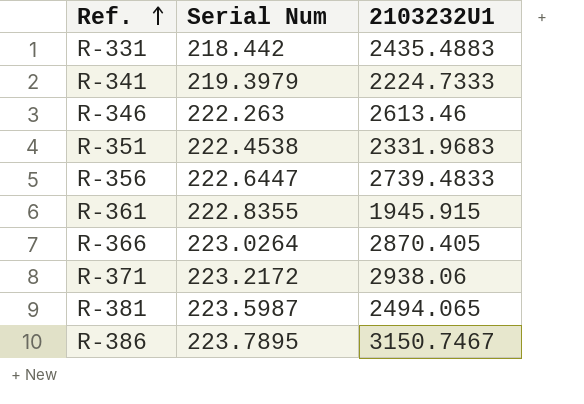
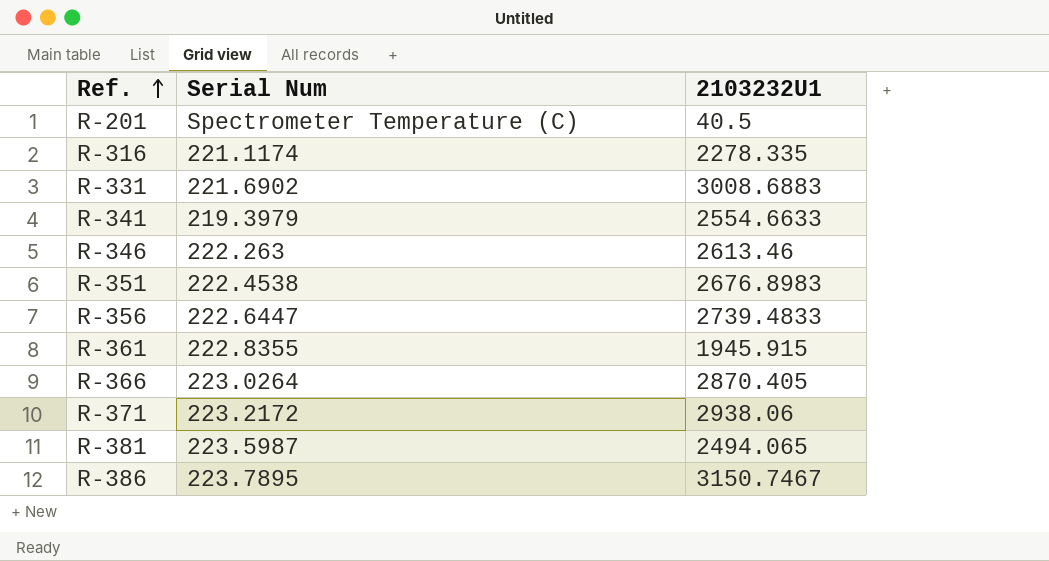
row R-201: none -> Spectrometer Temperature (C) | 40.5
row R-316: none -> 221.1174 | 2278.335
R-331 | Serial Num: 218.442 -> 221.6902
R-331 | 2103232U1: 2435.4883 -> 3008.6883
R-341 | 2103232U1: 2224.7333 -> 2554.6633
R-351 | 2103232U1: 2331.9683 -> 2676.8983

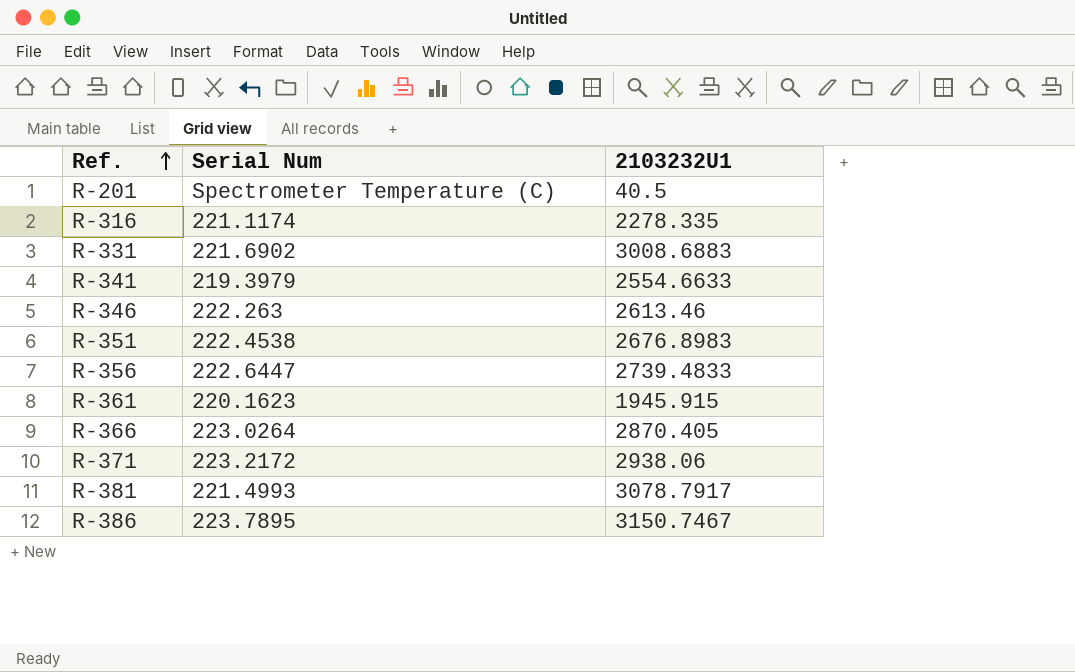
R-361 | Serial Num: 222.8355 -> 220.1623
R-381 | Serial Num: 223.5987 -> 221.4993
R-381 | 2103232U1: 2494.065 -> 3078.7917

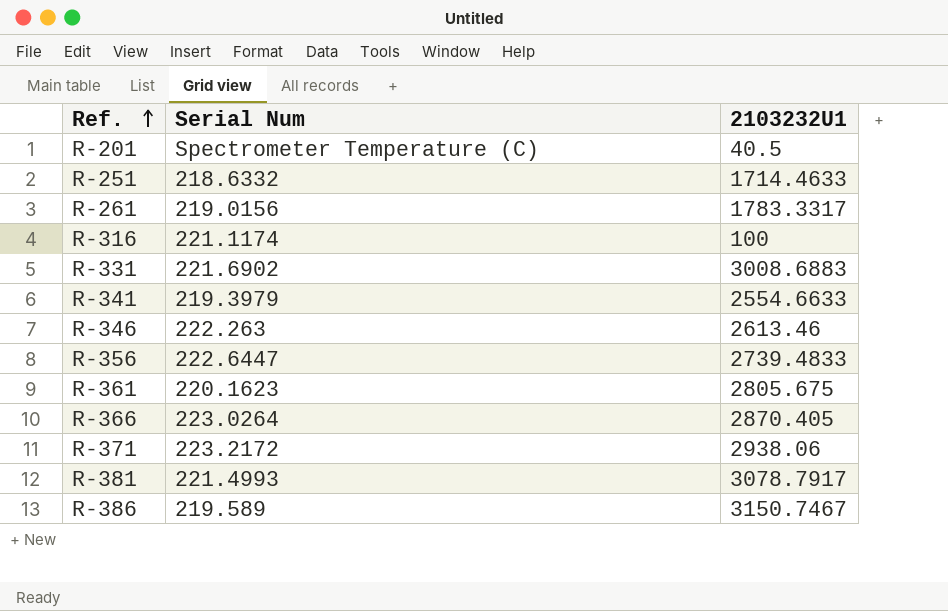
row R-351: 222.4538 | 2676.8983 -> none
row R-251: none -> 218.6332 | 1714.4633
row R-261: none -> 219.0156 | 1783.3317
R-316 | 2103232U1: 2278.335 -> 100
R-361 | 2103232U1: 1945.915 -> 2805.675
R-386 | Serial Num: 223.7895 -> 219.589

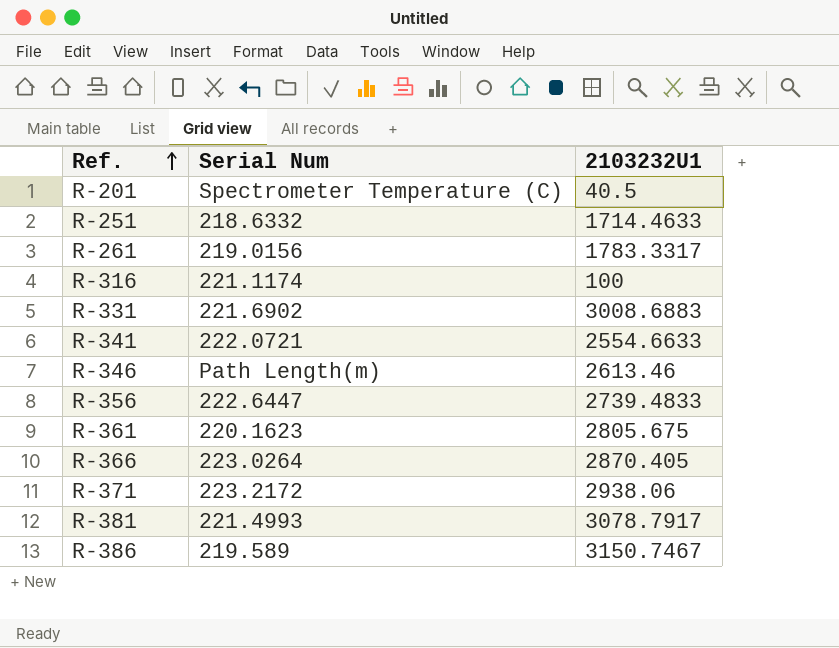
R-341 | Serial Num: 219.3979 -> 222.0721
R-346 | Serial Num: 222.263 -> Path Length(m)

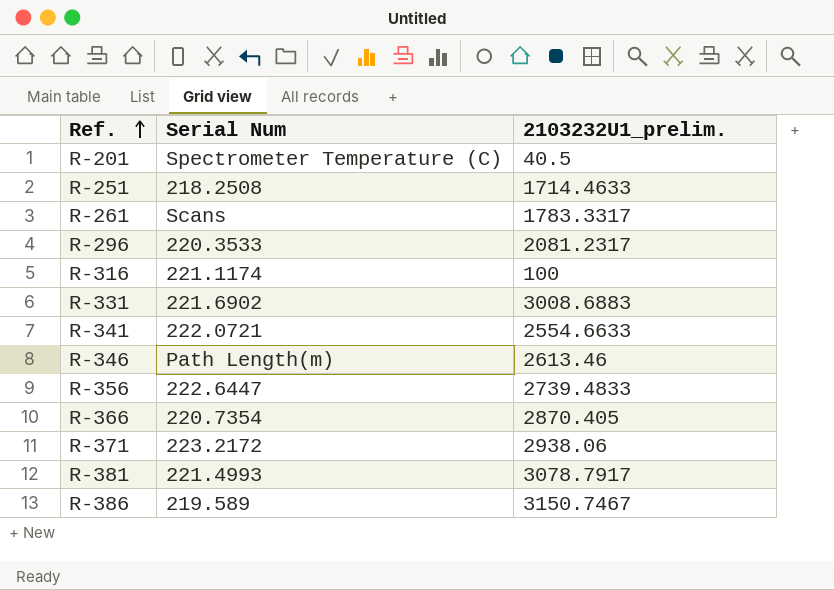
column name: 2103232U1 -> 2103232U1_prelim.
row R-361: 220.1623 | 2805.675 -> none
R-251 | Serial Num: 218.6332 -> 218.2508
R-261 | Serial Num: 219.0156 -> Scans
row R-296: none -> 220.3533 | 2081.2317
R-366 | Serial Num: 223.0264 -> 220.7354

